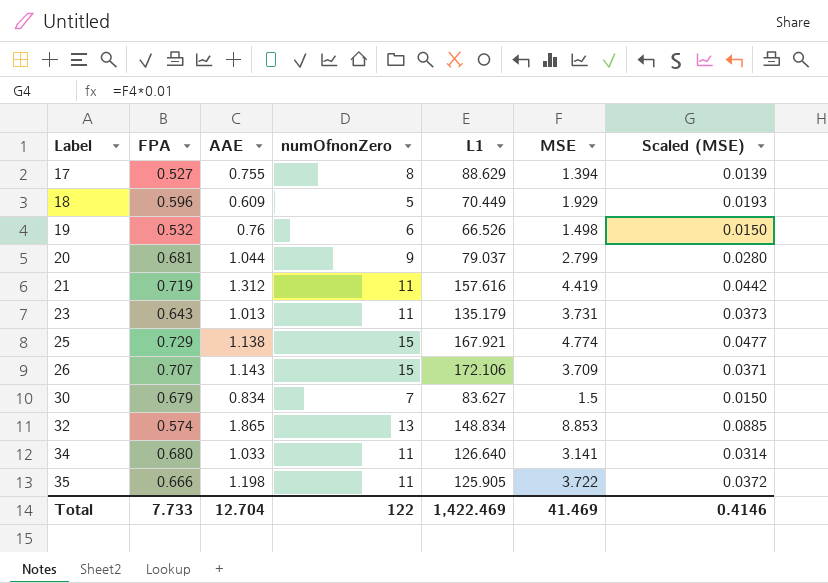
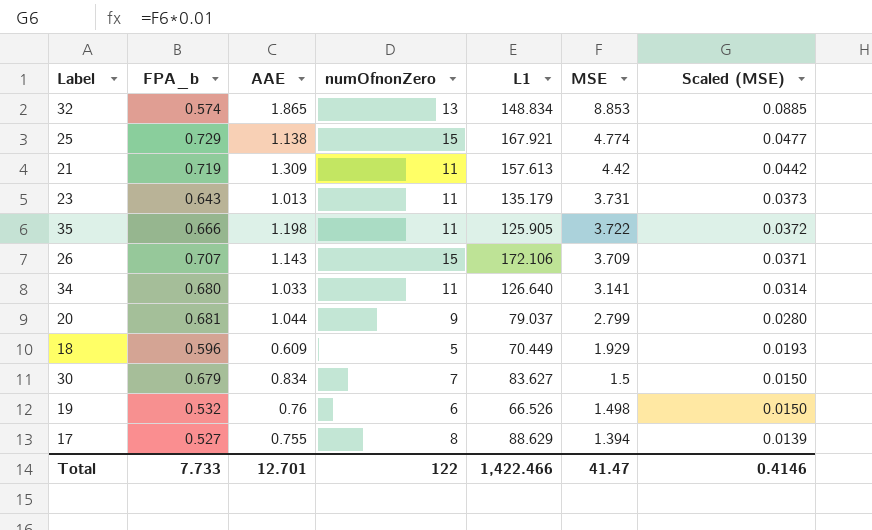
row order: Label ascending -> MSE descending
column name: FPA -> FPA_b
21 | AAE: 1.312 -> 1.309
21 | L1: 157.616 -> 157.613
21 | MSE: 4.419 -> 4.42
Total | AAE: 12.704 -> 12.701
Total | L1: 1,422.469 -> 1,422.466
Total | MSE: 41.469 -> 41.47

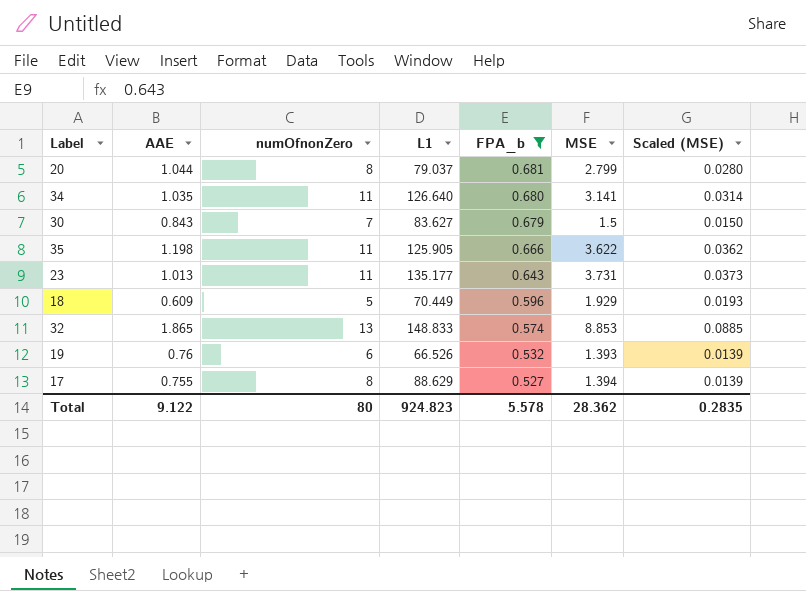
filter: none -> FPA_b <= 0.681
row order: MSE descending -> FPA_b descending
column FPA_b | position: 2 -> 5
20 | numOfnonZero: 9 -> 8
34 | AAE: 1.033 -> 1.035
30 | AAE: 0.834 -> 0.843
35 | MSE: 3.722 -> 3.622
35 | Scaled (MSE): 0.0372 -> 0.0362
23 | L1: 135.179 -> 135.177
32 | L1: 148.834 -> 148.833
19 | MSE: 1.498 -> 1.393
19 | Scaled (MSE): 0.0150 -> 0.0139
Total | AAE: 12.701 -> 9.122
Total | numOfnonZero: 122 -> 80
Total | L1: 1,422.466 -> 924.823
Total | FPA_b: 7.733 -> 5.578
Total | MSE: 41.47 -> 28.362
Total | Scaled (MSE): 0.4146 -> 0.2835

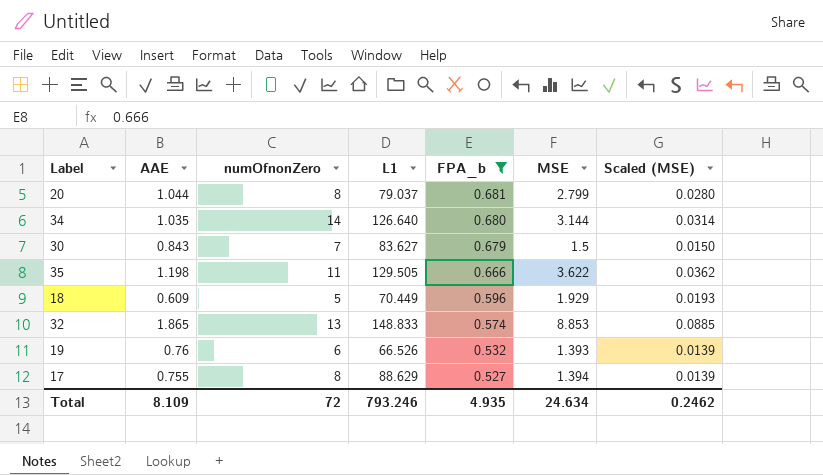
row 23: 1.013 | 11 | 135.177 | 0.643 | 3.731 | 0.0373 -> none
34 | numOfnonZero: 11 -> 14
34 | MSE: 3.141 -> 3.144
35 | L1: 125.905 -> 129.505
Total | AAE: 9.122 -> 8.109
Total | numOfnonZero: 80 -> 72
Total | L1: 924.823 -> 793.246
Total | FPA_b: 5.578 -> 4.935
Total | MSE: 28.362 -> 24.634
Total | Scaled (MSE): 0.2835 -> 0.2462

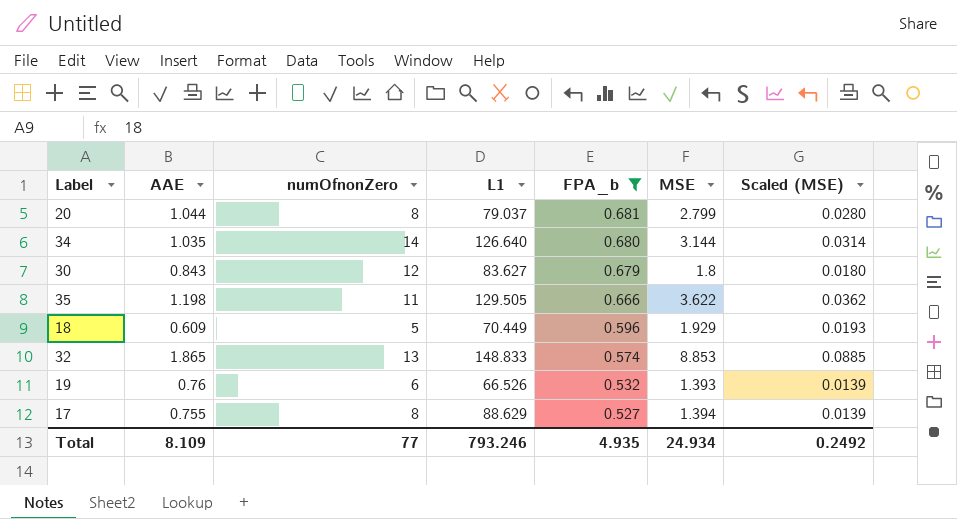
30 | numOfnonZero: 7 -> 12
30 | MSE: 1.5 -> 1.8
30 | Scaled (MSE): 0.0150 -> 0.0180
Total | numOfnonZero: 72 -> 77
Total | MSE: 24.634 -> 24.934
Total | Scaled (MSE): 0.2462 -> 0.2492

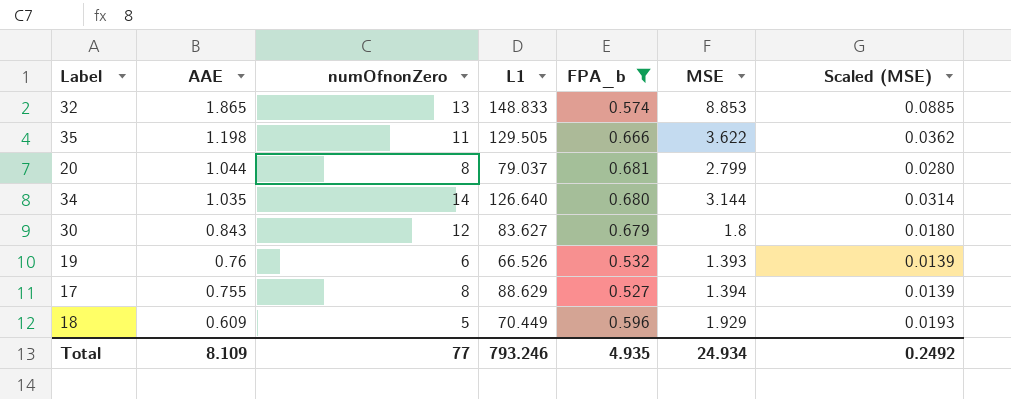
row order: FPA_b descending -> AAE descending

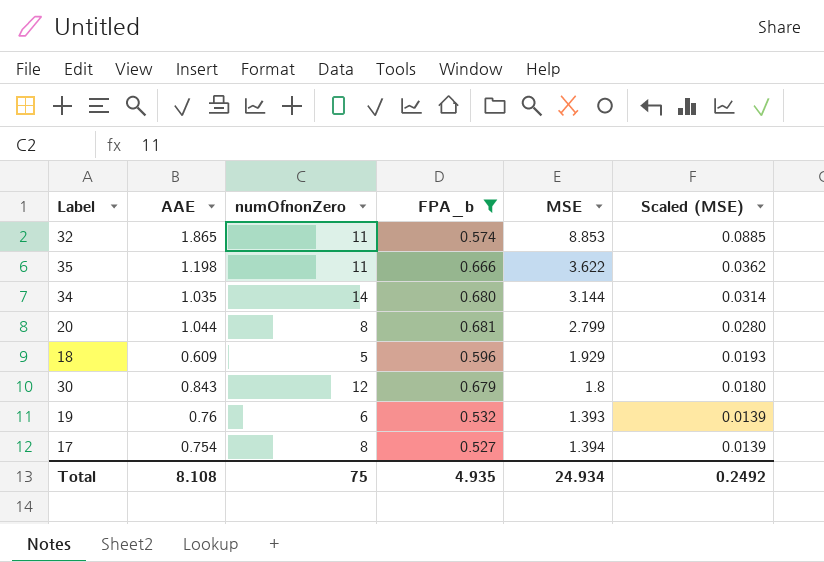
row order: AAE descending -> Scaled (MSE) descending
column L1 | position: 4 -> none
32 | numOfnonZero: 13 -> 11
17 | AAE: 0.755 -> 0.754
Total | AAE: 8.109 -> 8.108
Total | numOfnonZero: 77 -> 75

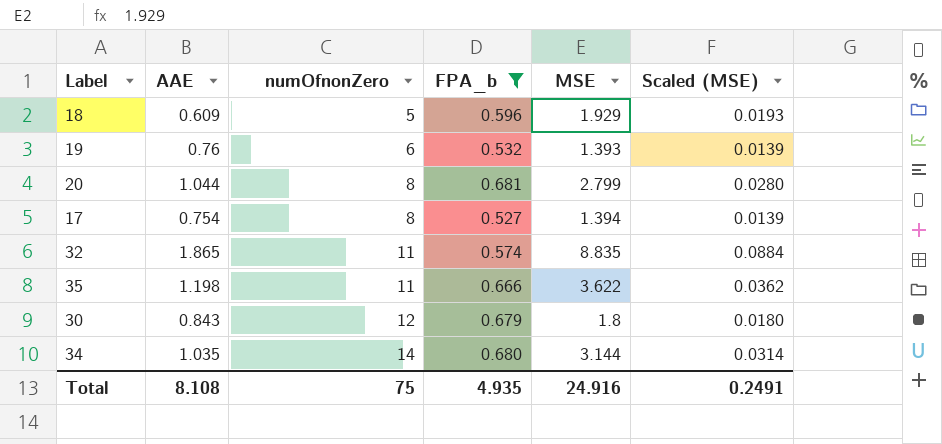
row order: Scaled (MSE) descending -> numOfnonZero ascending
32 | MSE: 8.853 -> 8.835
32 | Scaled (MSE): 0.0885 -> 0.0884
Total | MSE: 24.934 -> 24.916
Total | Scaled (MSE): 0.2492 -> 0.2491

